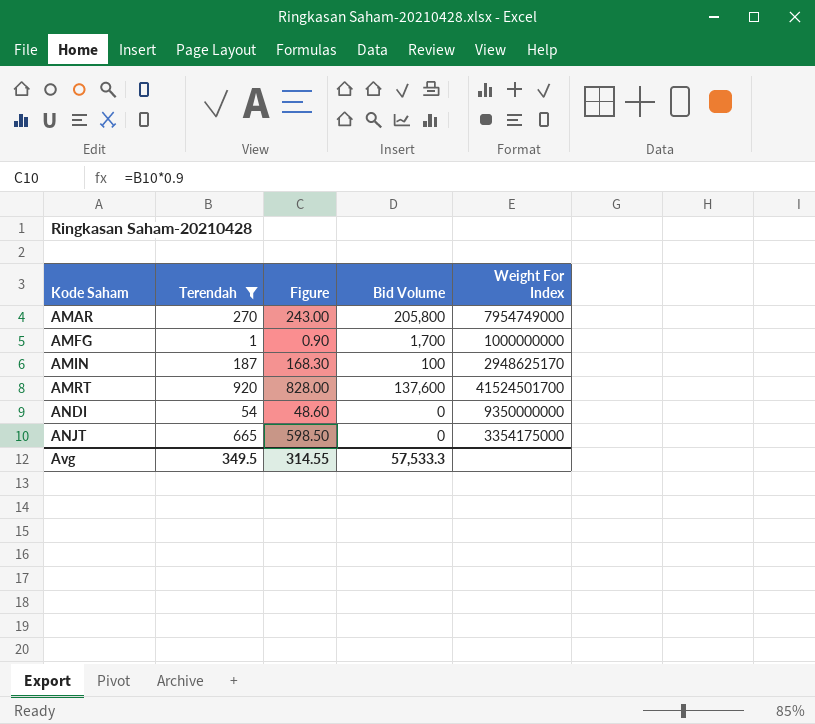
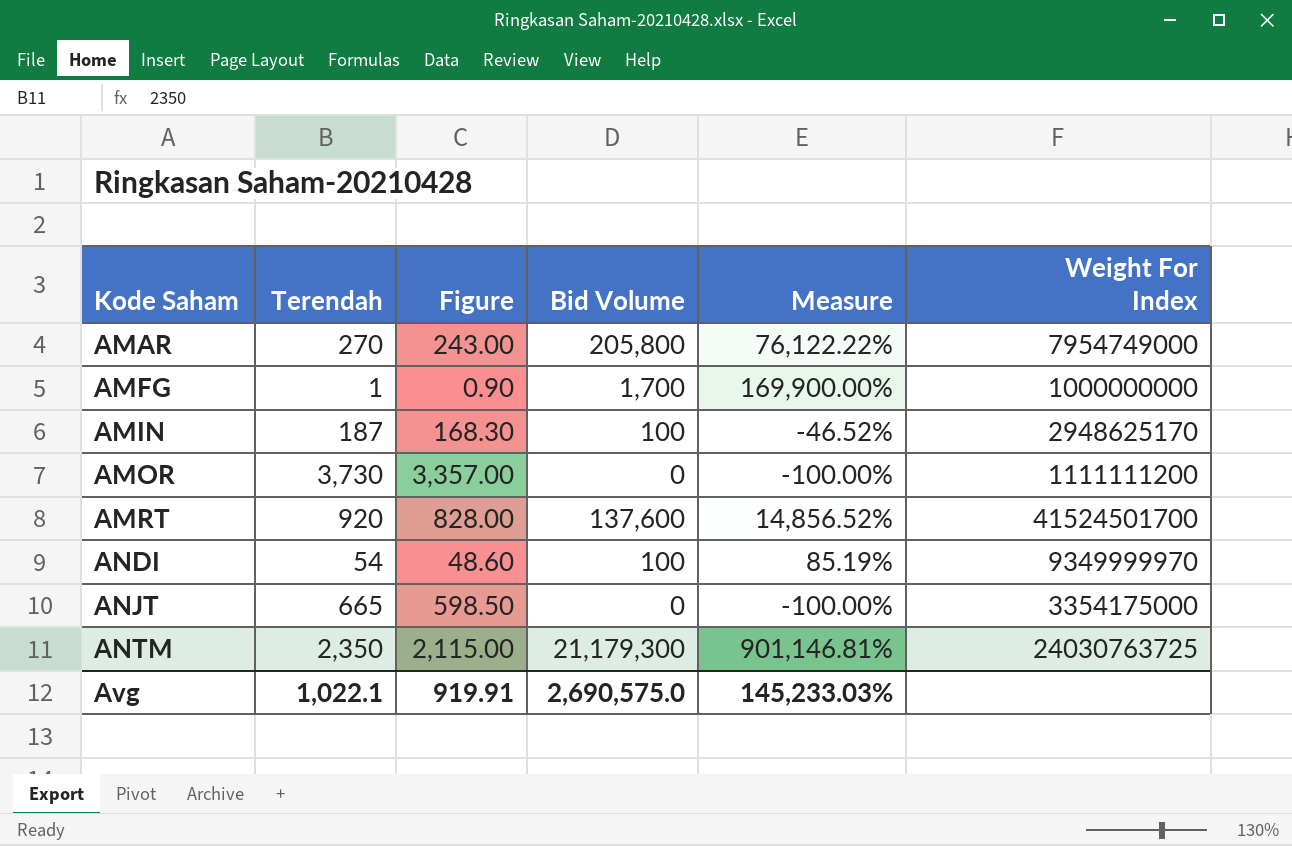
filter: Terendah <= 920 -> none
column Measure | formula: none -> ([Bid Volume] - [Terendah]) / [Terendah]
ANDI | Bid Volume: 0 -> 100
ANDI | Weight For Index: 9350000000 -> 9349999970
Avg | Terendah: 349.5 -> 1,022.1
Avg | Figure: 314.55 -> 919.91
Avg | Bid Volume: 57,533.3 -> 2,690,575.0

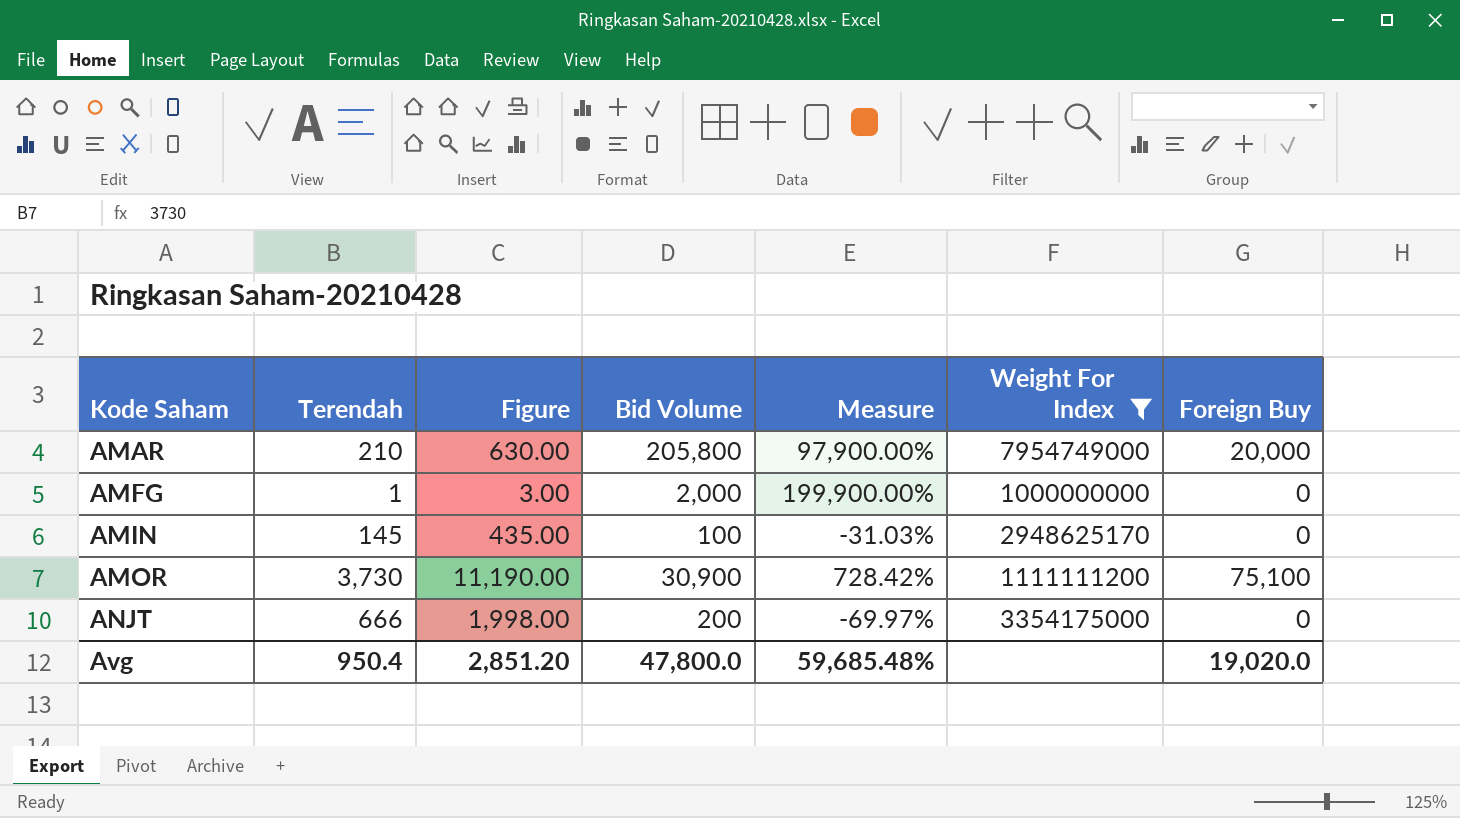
filter: none -> Weight For Index <= 7954749000
column Figure | formula: [Terendah] * 0.9 -> [Terendah] * 3
column Foreign Buy | position: none -> 7
AMAR | Terendah: 270 -> 210
AMAR | Measure: 76,122.22% -> 97,900.00%
AMFG | Bid Volume: 1,700 -> 2,000
AMFG | Measure: 169,900.00% -> 199,900.00%
AMIN | Terendah: 187 -> 145
AMIN | Measure: -46.52% -> -31.03%
AMOR | Bid Volume: 0 -> 30,900
AMOR | Measure: -100.00% -> 728.42%
ANJT | Terendah: 665 -> 666
ANJT | Bid Volume: 0 -> 200
ANJT | Measure: -100.00% -> -69.97%
Avg | Terendah: 1,022.1 -> 950.4
Avg | Figure: 919.91 -> 2,851.20
Avg | Bid Volume: 2,690,575.0 -> 47,800.0
Avg | Measure: 145,233.03% -> 59,685.48%

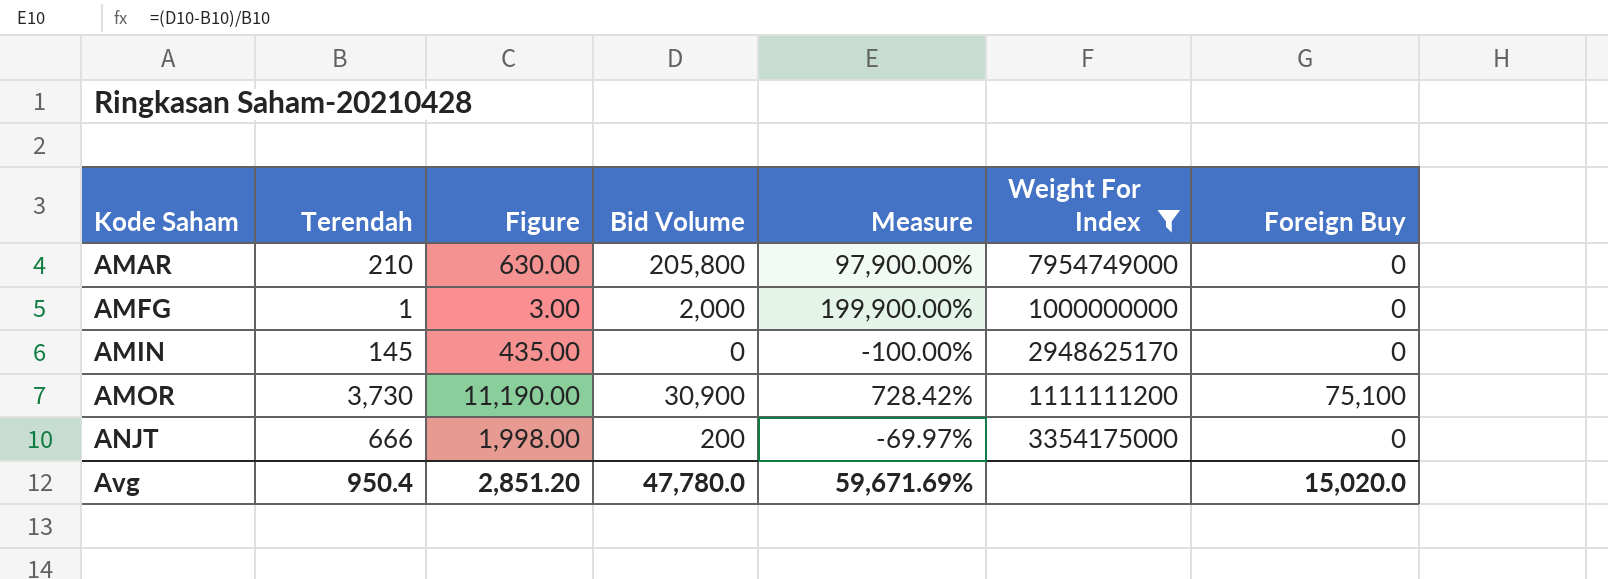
AMAR | Foreign Buy: 20,000 -> 0
AMIN | Bid Volume: 100 -> 0
AMIN | Measure: -31.03% -> -100.00%
Avg | Bid Volume: 47,800.0 -> 47,780.0
Avg | Measure: 59,685.48% -> 59,671.69%
Avg | Foreign Buy: 19,020.0 -> 15,020.0

